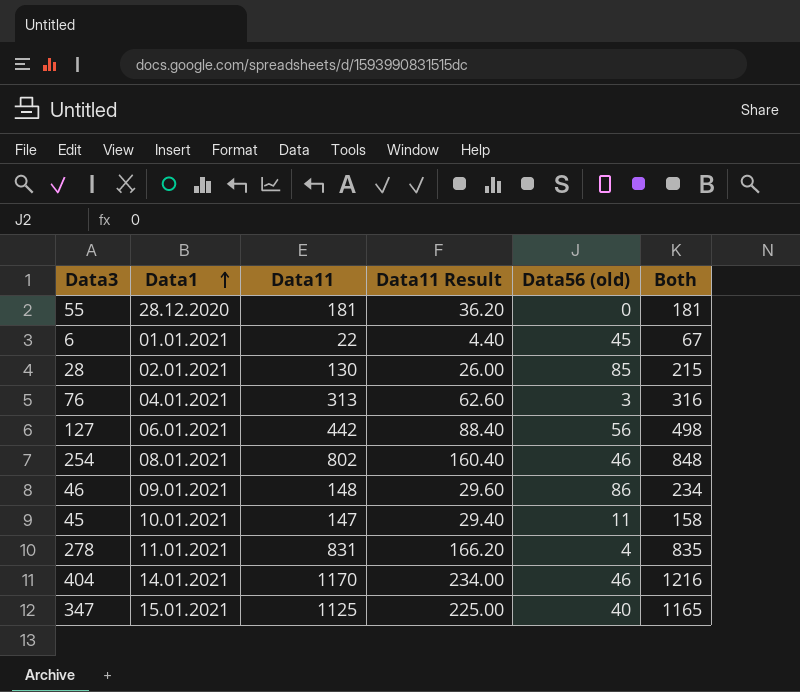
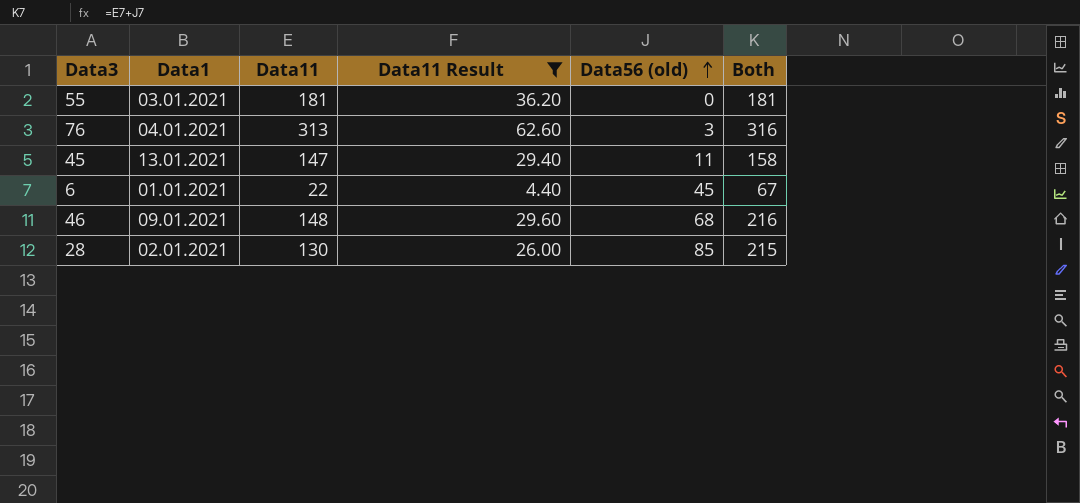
filter: none -> Data11 Result <= 62.60
row order: Data1 ascending -> Data56 (old) ascending
55 | Data1: 28.12.2020 -> 03.01.2021
45 | Data1: 10.01.2021 -> 13.01.2021
46 | Data56 (old): 86 -> 68
46 | Both: 234 -> 216

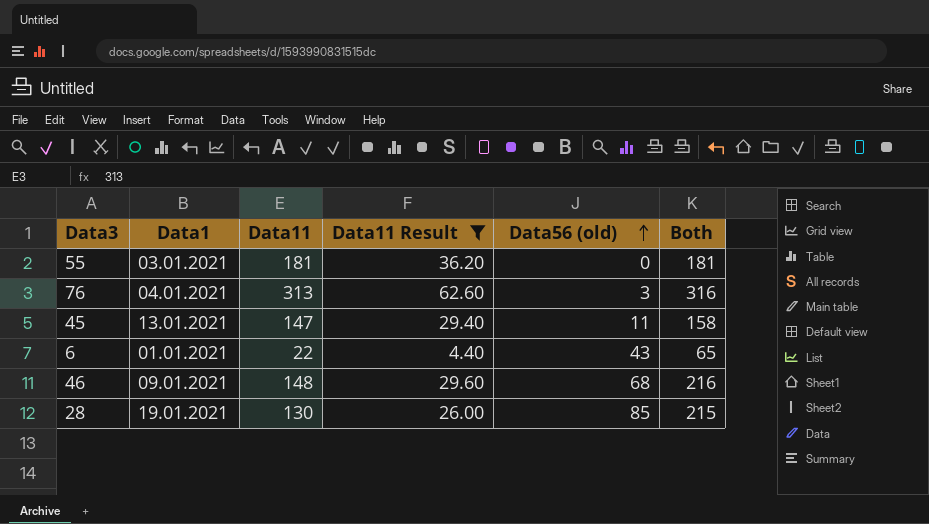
6 | Data56 (old): 45 -> 43
6 | Both: 67 -> 65
28 | Data1: 02.01.2021 -> 19.01.2021

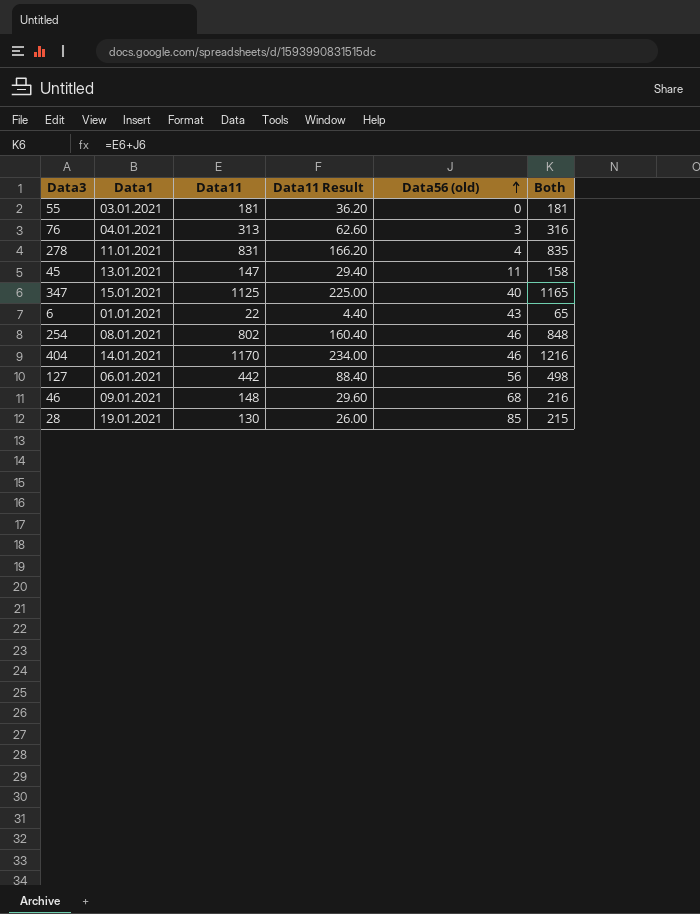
filter: Data11 Result <= 62.60 -> none

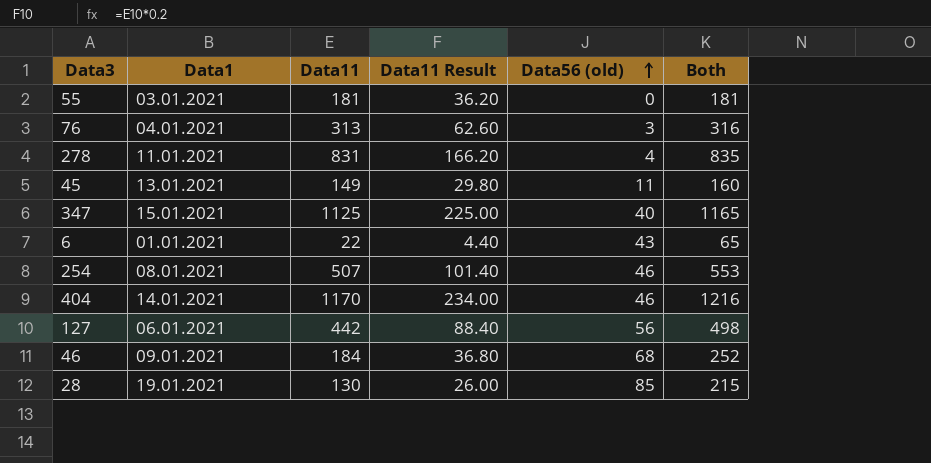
45 | Data11: 147 -> 149
45 | Data11 Result: 29.40 -> 29.80
45 | Both: 158 -> 160
254 | Data11: 802 -> 507
254 | Data11 Result: 160.40 -> 101.40
254 | Both: 848 -> 553
46 | Data11: 148 -> 184
46 | Data11 Result: 29.60 -> 36.80
46 | Both: 216 -> 252

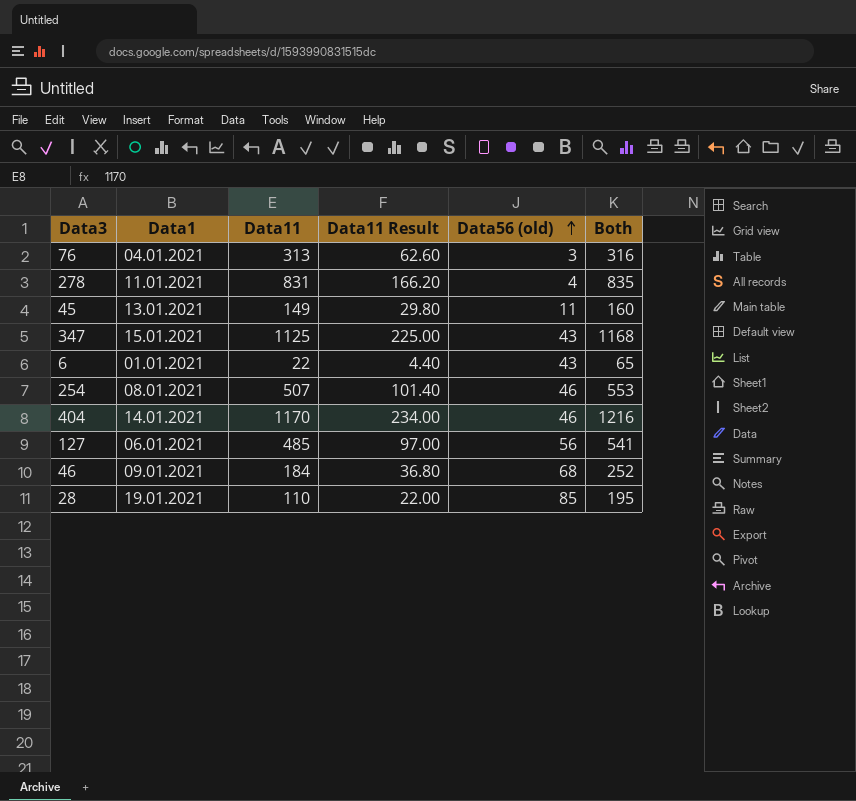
row 55: 03.01.2021 | 181 | 36.20 | 0 | 181 -> none
347 | Data56 (old): 40 -> 43
347 | Both: 1165 -> 1168
127 | Data11: 442 -> 485
127 | Data11 Result: 88.40 -> 97.00
127 | Both: 498 -> 541
28 | Data11: 130 -> 110
28 | Data11 Result: 26.00 -> 22.00
28 | Both: 215 -> 195

